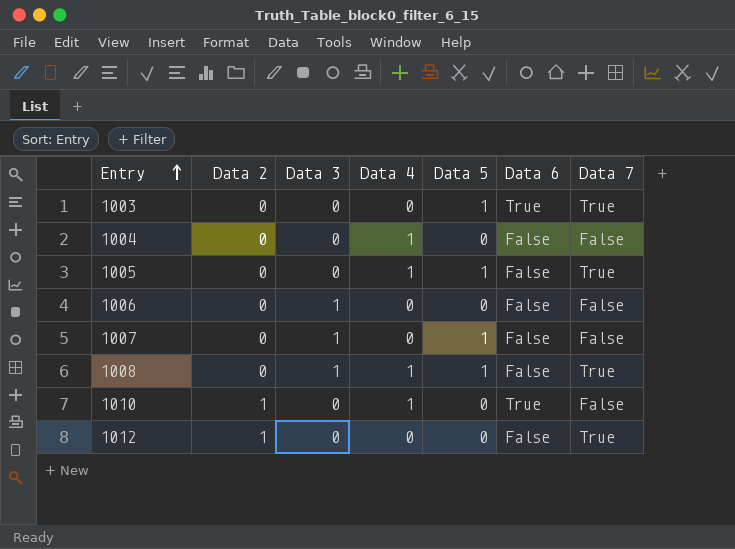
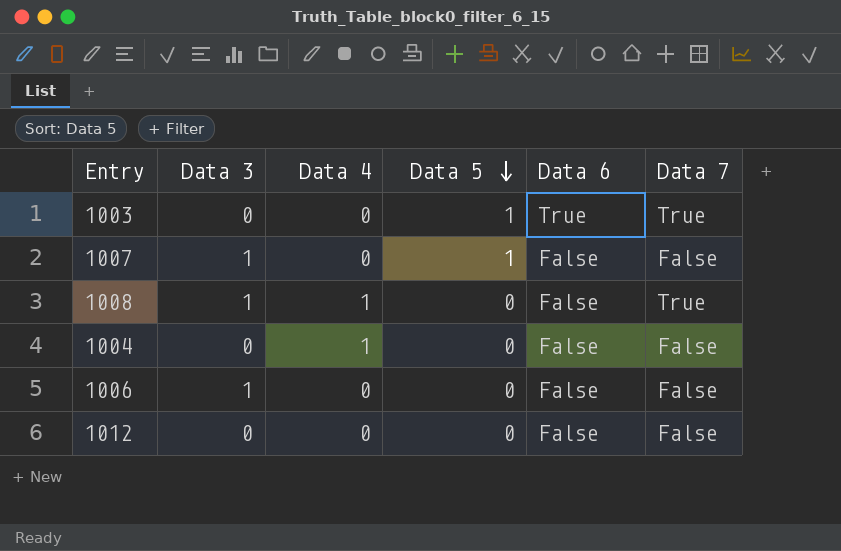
row order: Entry ascending -> Data 5 descending
column Data 2 | position: 2 -> none
row 1005: 0 | 0 | 1 | 1 | False | True -> none
row 1010: 1 | 0 | 1 | 0 | True | False -> none
1008 | Data 5: 1 -> 0
1012 | Data 7: True -> False

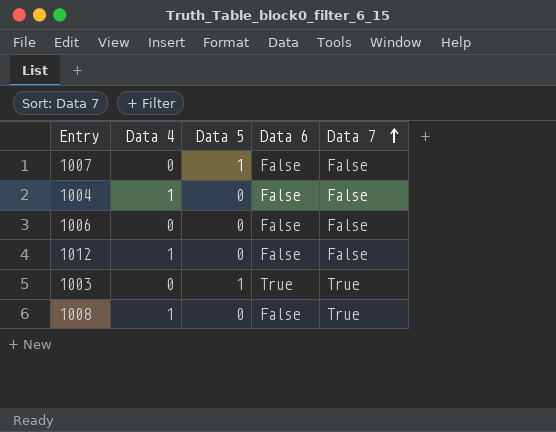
row order: Data 5 descending -> Data 7 ascending
column Data 3 | position: 2 -> none
1012 | Data 4: 0 -> 1

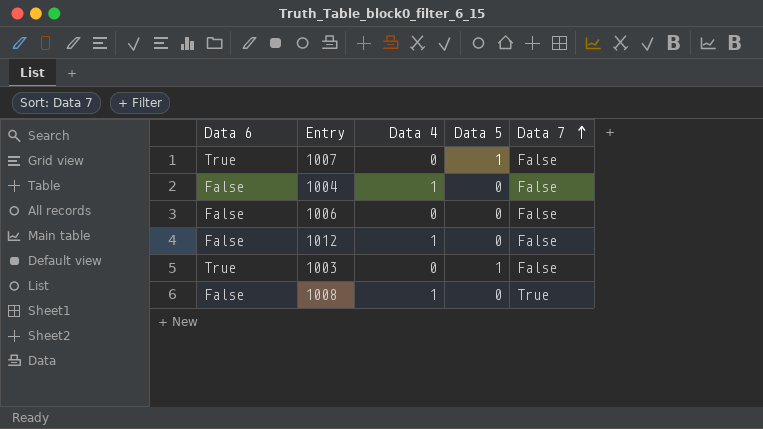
column Data 6 | position: 4 -> 1
1007 | Data 6: False -> True
1003 | Data 7: True -> False

